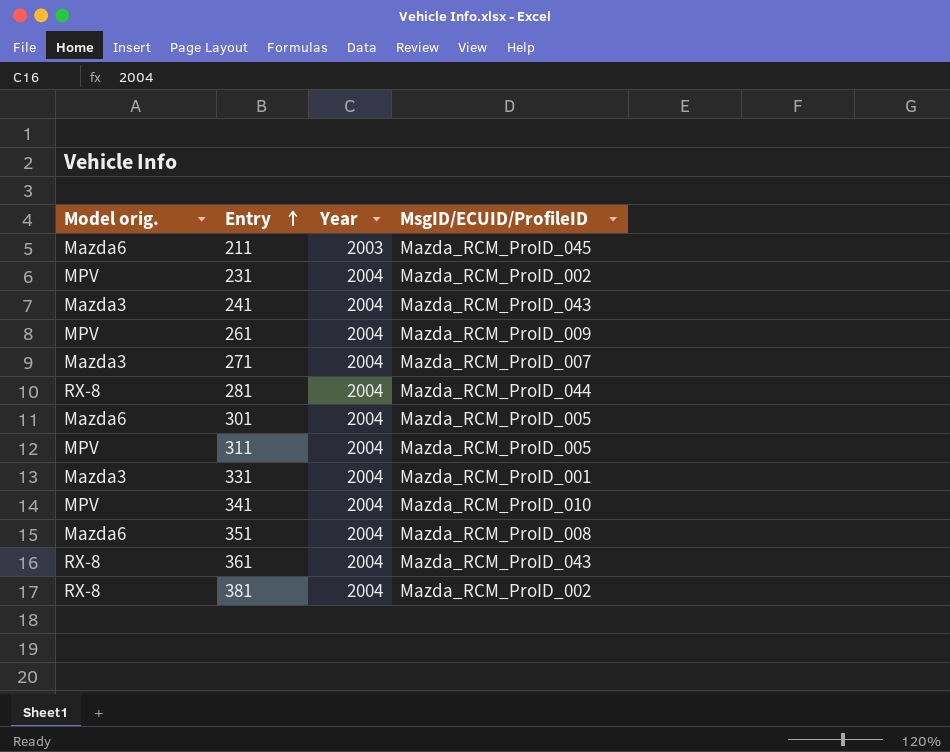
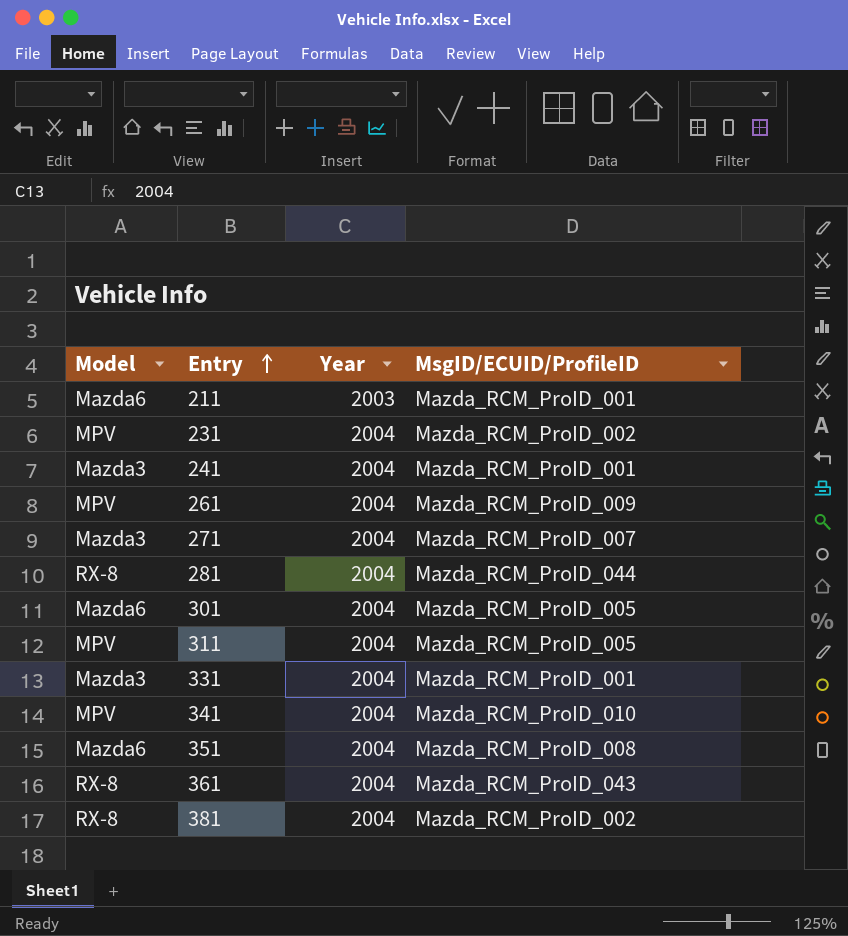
column name: Model orig. -> Model
211 | MsgID/ECUID/ProfileID: Mazda_RCM_ProID_045 -> Mazda_RCM_ProID_001
241 | MsgID/ECUID/ProfileID: Mazda_RCM_ProID_043 -> Mazda_RCM_ProID_001

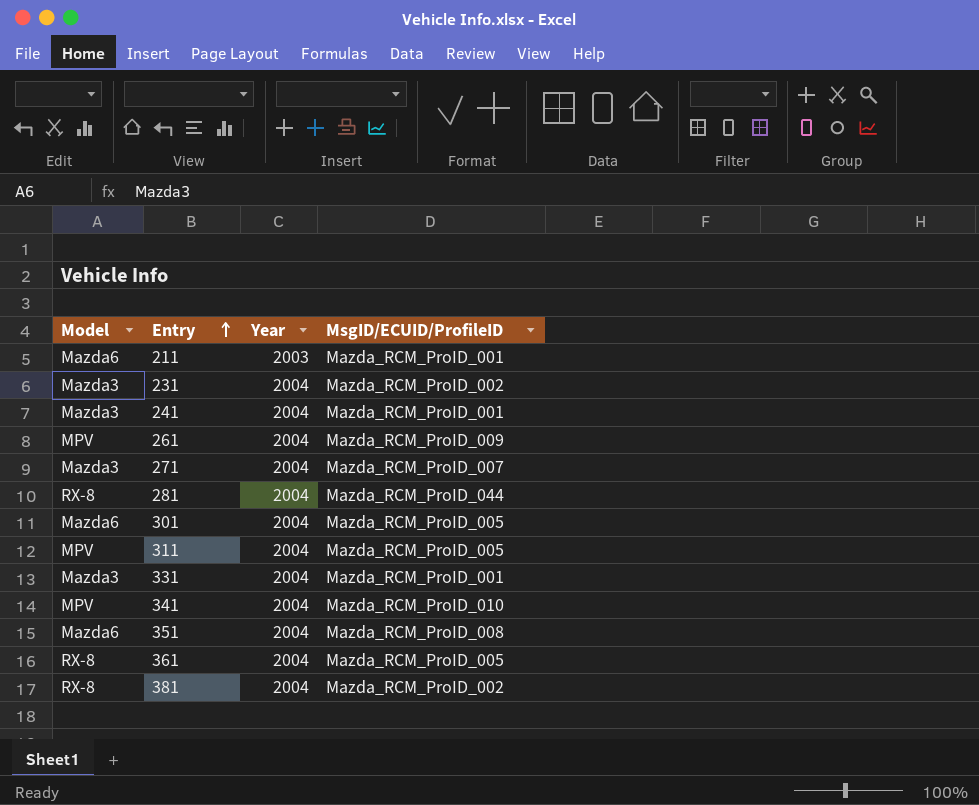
231 | Model: MPV -> Mazda3
361 | MsgID/ECUID/ProfileID: Mazda_RCM_ProID_043 -> Mazda_RCM_ProID_005

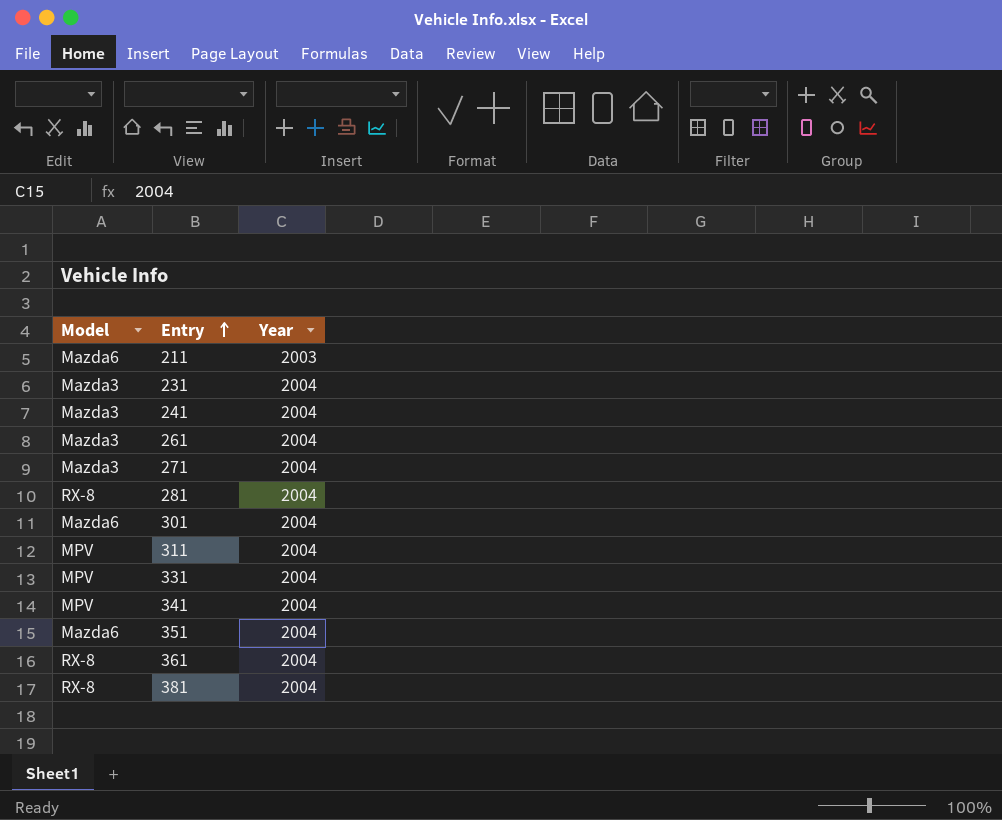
column MsgID/ECUID/ProfileID | position: 4 -> none
261 | Model: MPV -> Mazda3
331 | Model: Mazda3 -> MPV

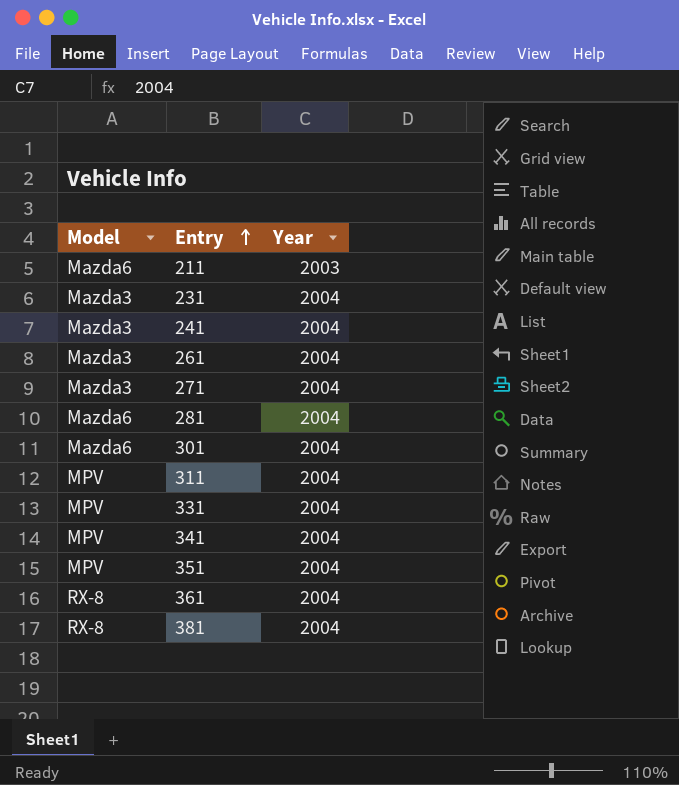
281 | Model: RX-8 -> Mazda6
351 | Model: Mazda6 -> MPV

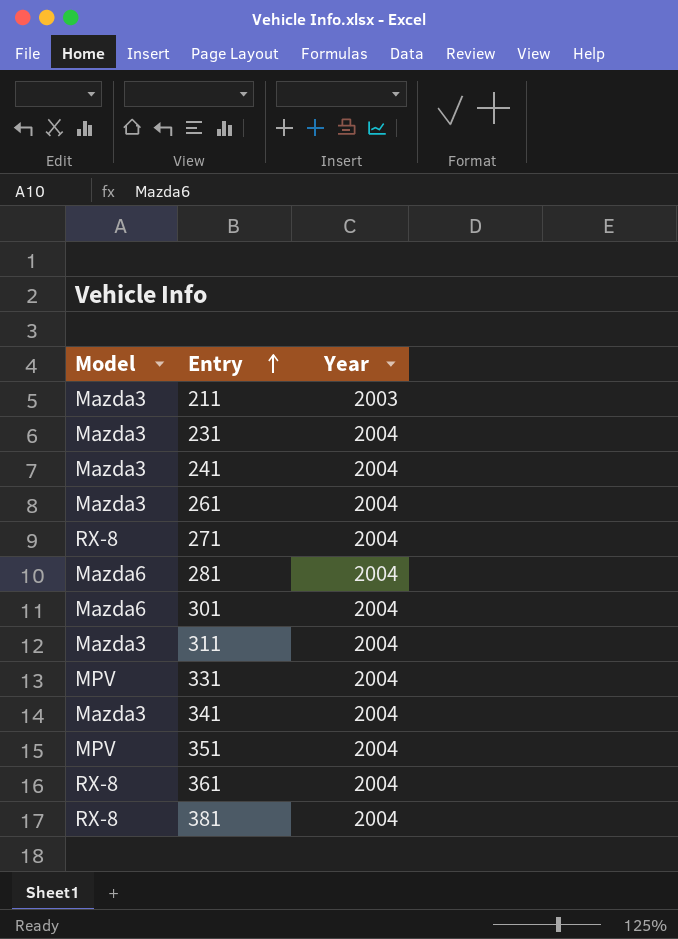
211 | Model: Mazda6 -> Mazda3
271 | Model: Mazda3 -> RX-8
311 | Model: MPV -> Mazda3
341 | Model: MPV -> Mazda3

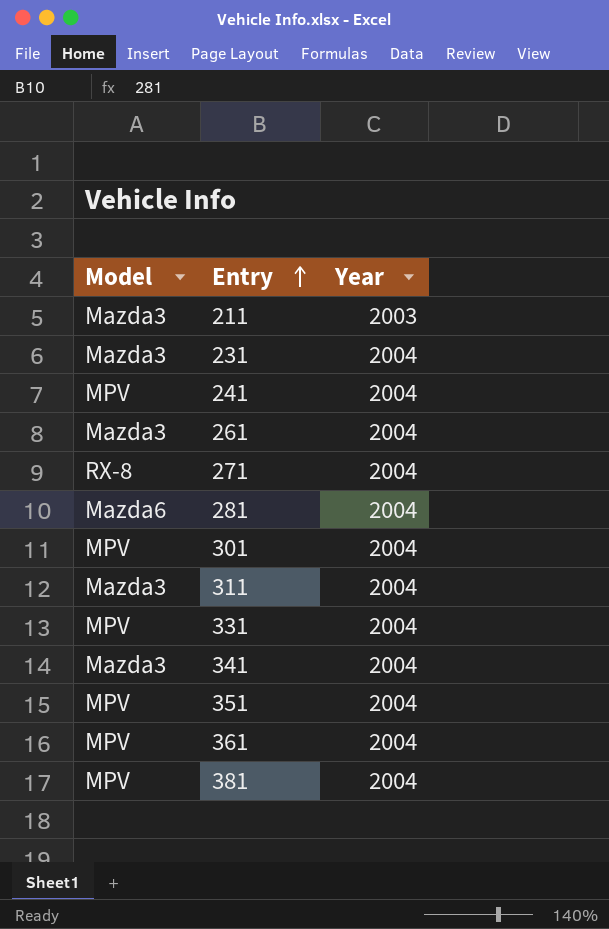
241 | Model: Mazda3 -> MPV
301 | Model: Mazda6 -> MPV
361 | Model: RX-8 -> MPV
381 | Model: RX-8 -> MPV

